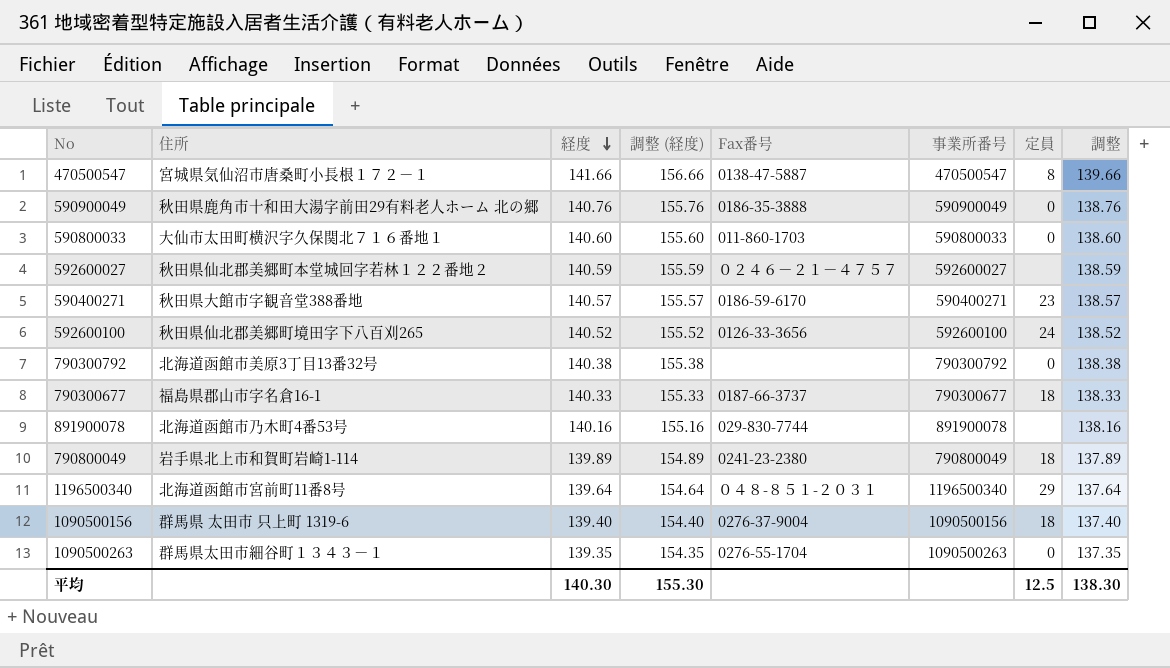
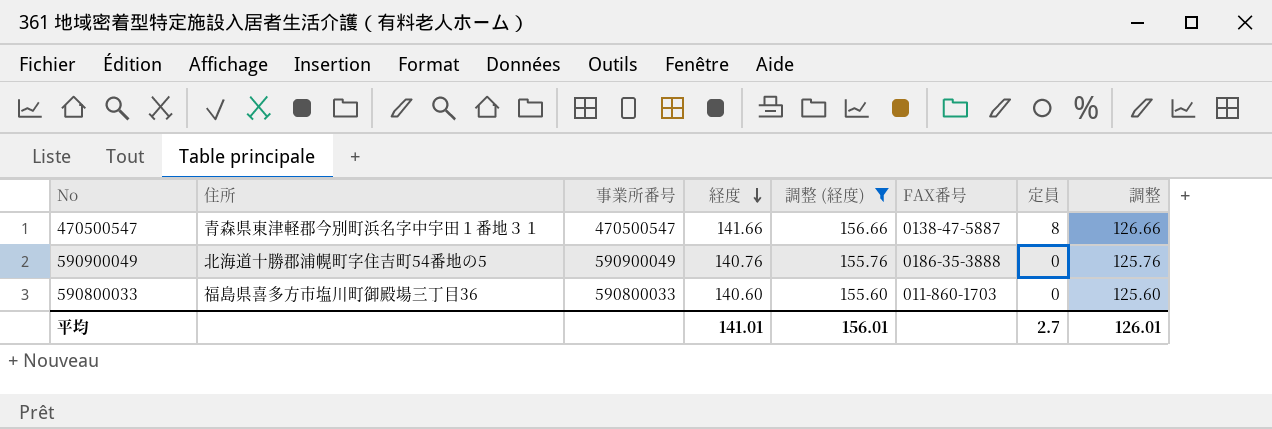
filter: none -> 調整 (経度) >= 155.60
column 事業所番号 | position: 6 -> 3
column name: Fax番号 -> FAX番号
column 調整 | formula: [経度] - 2 -> [経度] - 15
470500547 | 住所: 宮城県気仙沼市唐桑町小長根１７２－１ -> 青森県東津軽郡今別町浜名字中宇田１番地３１
590900049 | 住所: 秋田県鹿角市十和田大湯字前田29有料老人ホーム 北の郷 -> 北海道十勝郡浦幌町字住吉町54番地の5
590800033 | 住所: 大仙市太田町横沢字久保関北７１６番地１ -> 福島県喜多方市塩川町御殿場三丁目36
平均 | 経度: 140.30 -> 141.01
平均 | 調整 (経度): 155.30 -> 156.01
平均 | 定員: 12.5 -> 2.7
平均 | 調整: 138.30 -> 126.01

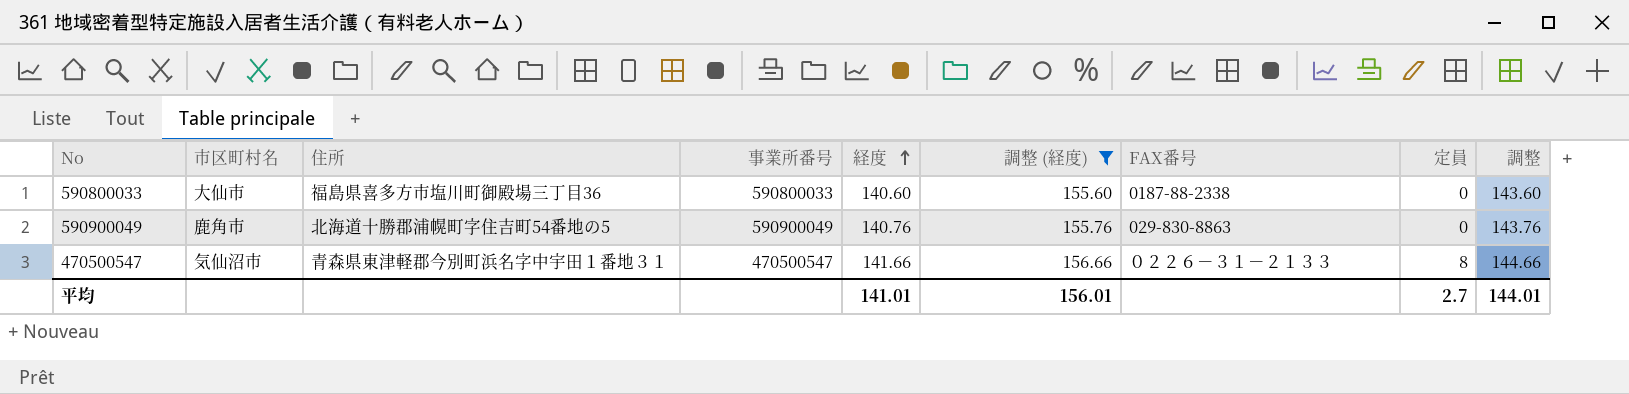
row order: 経度 descending -> 経度 ascending
column 市区町村名 | position: none -> 2
column 調整 | formula: [経度] - 15 -> [経度] + 3
590800033 | FAX番号: 011-860-1703 -> 0187-88-2338
590900049 | FAX番号: 0186-35-3888 -> 029-830-8863
470500547 | FAX番号: 0138-47-5887 -> ０２２６－３１－２１３３
平均 | 調整: 126.01 -> 144.01

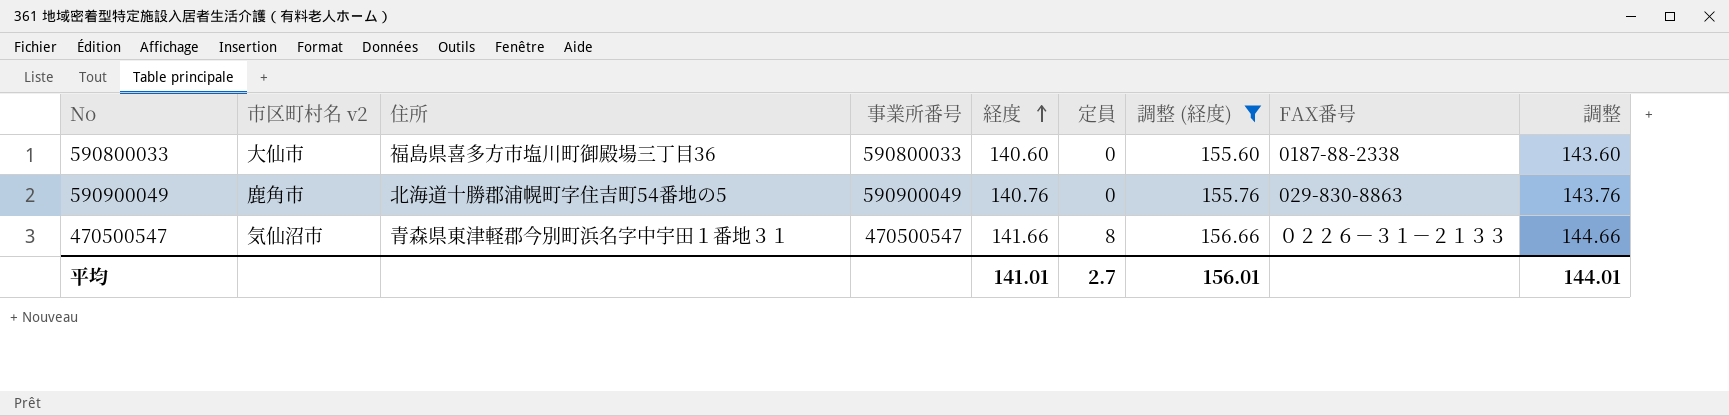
column name: 市区町村名 -> 市区町村名 v2
column 定員 | position: 8 -> 6

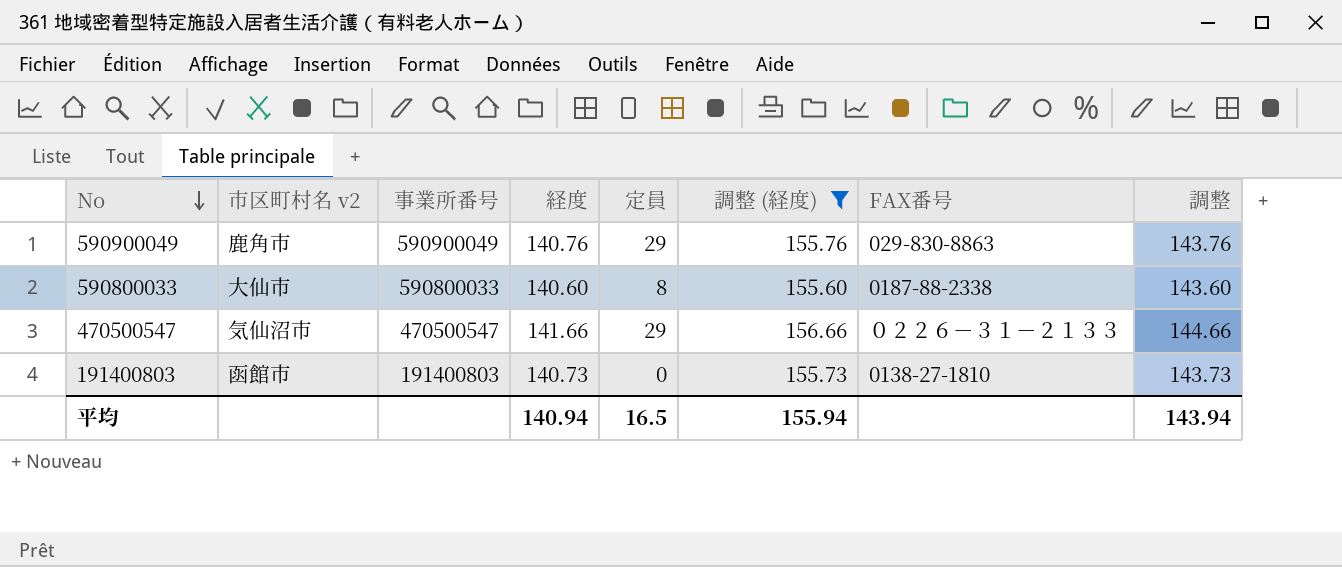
row order: 経度 ascending -> No descending
column 住所 | position: 3 -> none
590900049 | 定員: 0 -> 29
590800033 | 定員: 0 -> 8
470500547 | 定員: 8 -> 29
row 191400803: none -> 函館市 | 191400803 | 140.73 | 0 | 155.73 | 0138-27-1810 | 143.73
平均 | 経度: 141.01 -> 140.94
平均 | 定員: 2.7 -> 16.5
平均 | 調整 (経度): 156.01 -> 155.94
平均 | 調整: 144.01 -> 143.94

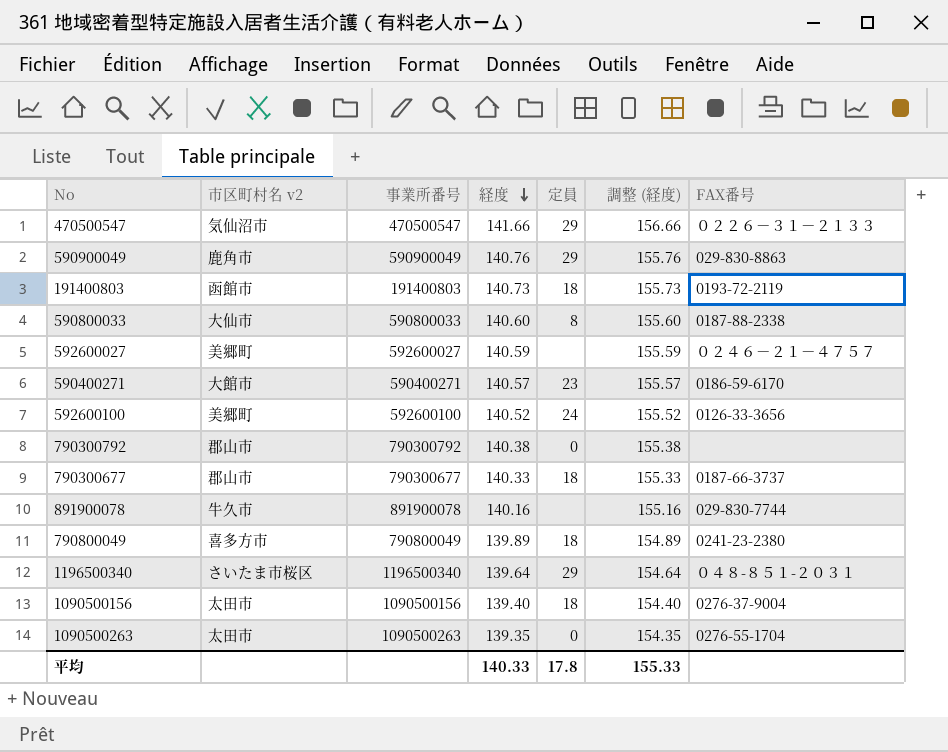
filter: 調整 (経度) >= 155.60 -> none
row order: No descending -> 経度 descending
column 調整 | formula: [経度] + 3 -> none
191400803 | 定員: 0 -> 18
191400803 | FAX番号: 0138-27-1810 -> 0193-72-2119
平均 | 経度: 140.94 -> 140.33
平均 | 定員: 16.5 -> 17.8
平均 | 調整 (経度): 155.94 -> 155.33

